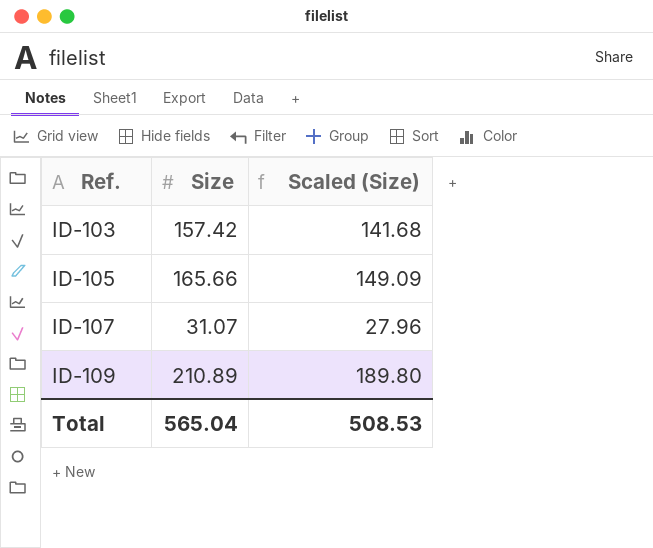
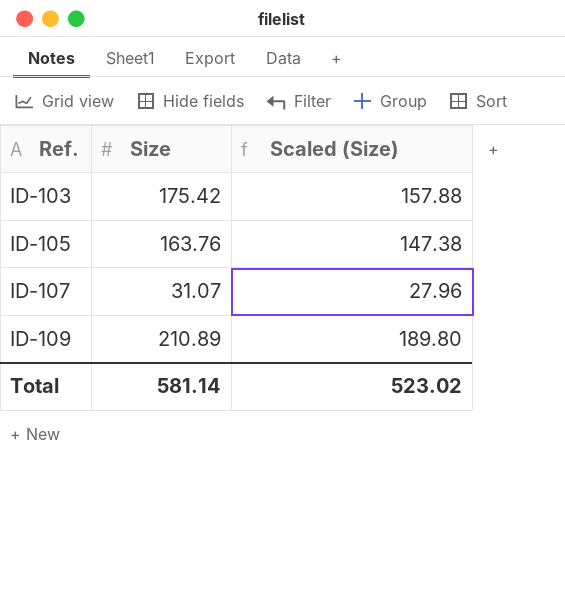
ID-103 | Size: 157.42 -> 175.42
ID-103 | Scaled (Size): 141.68 -> 157.88
ID-105 | Size: 165.66 -> 163.76
ID-105 | Scaled (Size): 149.09 -> 147.38
Total | Size: 565.04 -> 581.14
Total | Scaled (Size): 508.53 -> 523.02

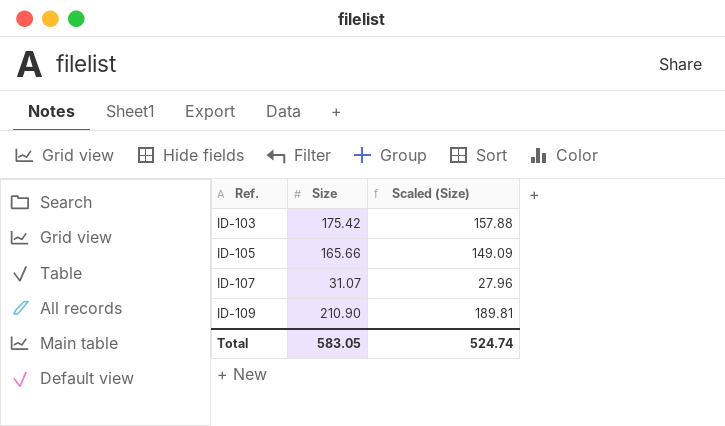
ID-105 | Size: 163.76 -> 165.66
ID-105 | Scaled (Size): 147.38 -> 149.09
ID-109 | Size: 210.89 -> 210.90
ID-109 | Scaled (Size): 189.80 -> 189.81
Total | Size: 581.14 -> 583.05
Total | Scaled (Size): 523.02 -> 524.74

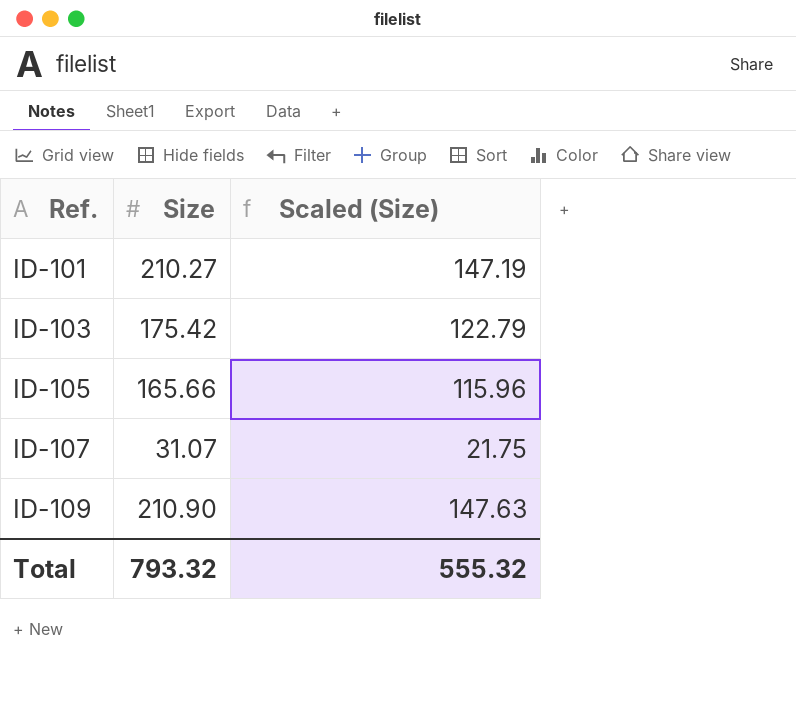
column Scaled (Size) | formula: [Size] * 0.9 -> [Size] * 0.7
row ID-101: none -> 210.27 | 147.19
Total | Size: 583.05 -> 793.32
Total | Scaled (Size): 524.74 -> 555.32

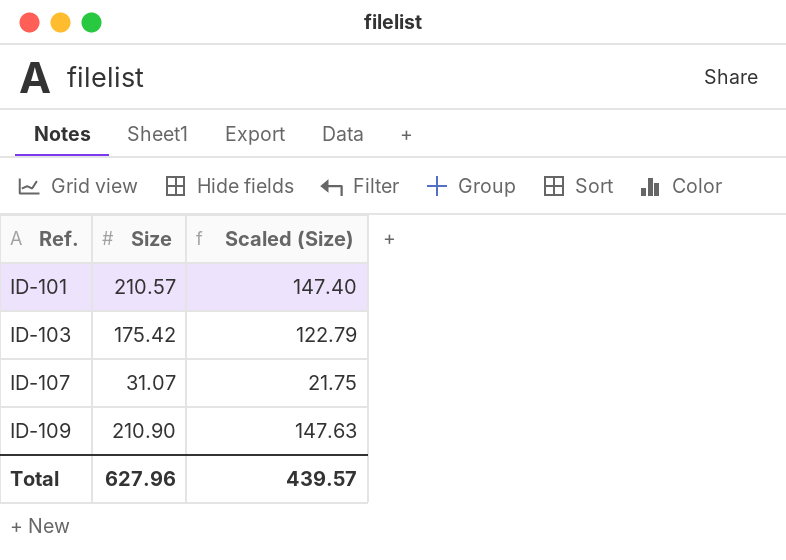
row ID-105: 165.66 | 115.96 -> none
ID-101 | Size: 210.27 -> 210.57
ID-101 | Scaled (Size): 147.19 -> 147.40
Total | Size: 793.32 -> 627.96
Total | Scaled (Size): 555.32 -> 439.57

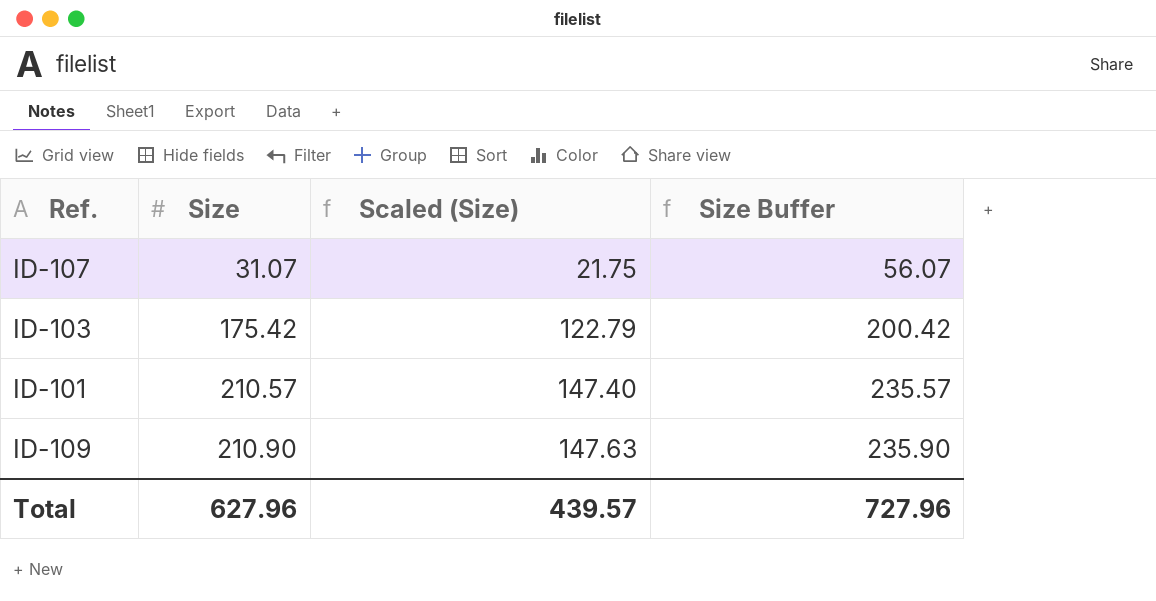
row order: Ref. ascending -> Size ascending
column Size Buffer | formula: none -> [Size] + 25

